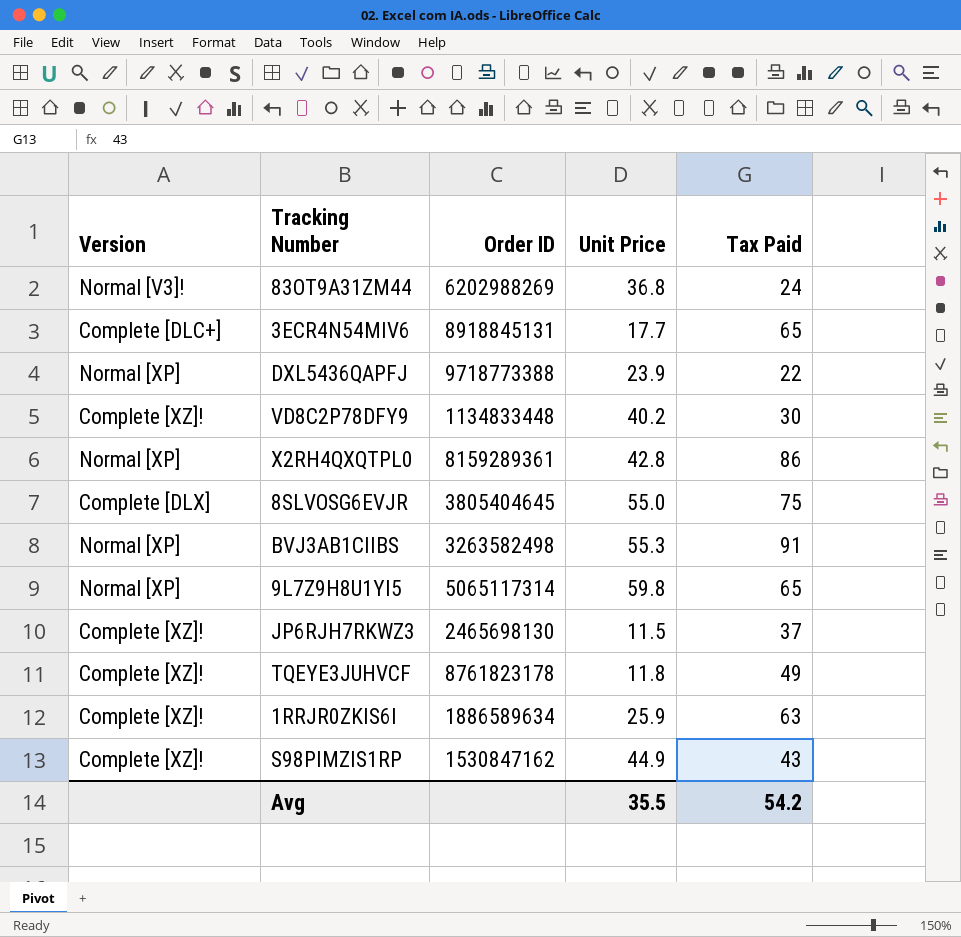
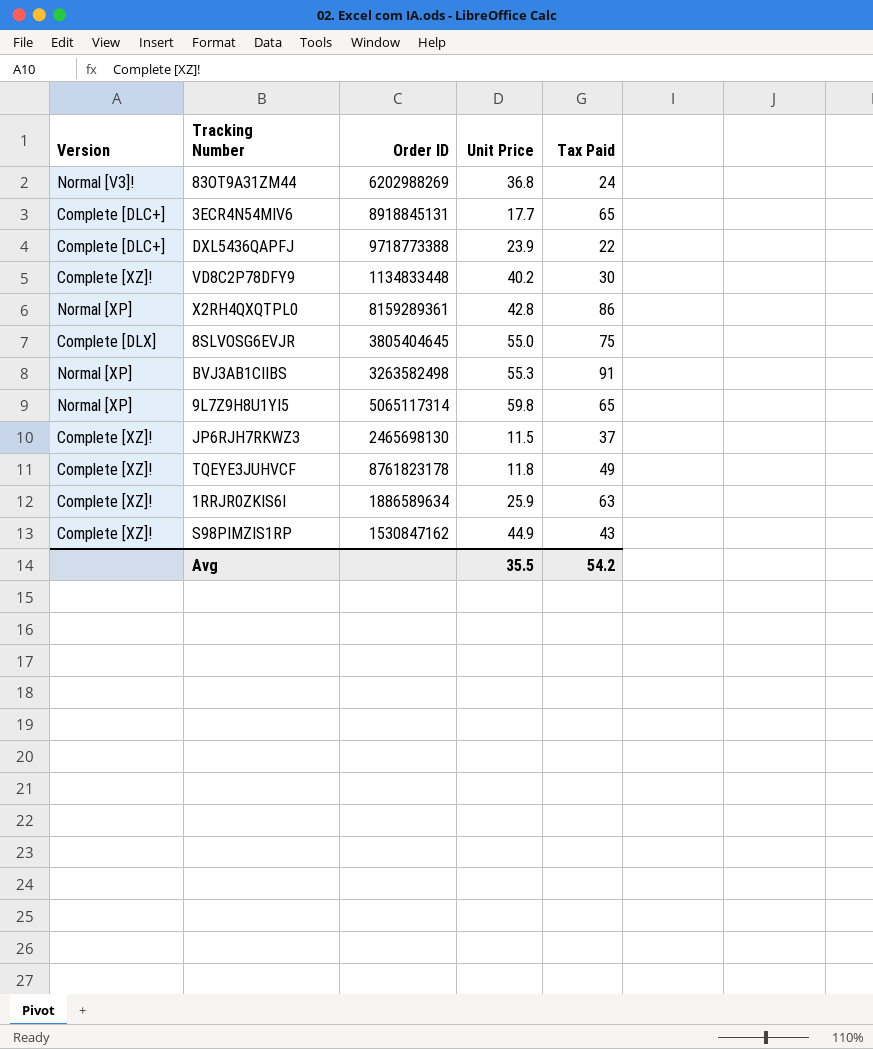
DXL5436QAPFJ | Version: Normal [XP] -> Complete [DLC+]

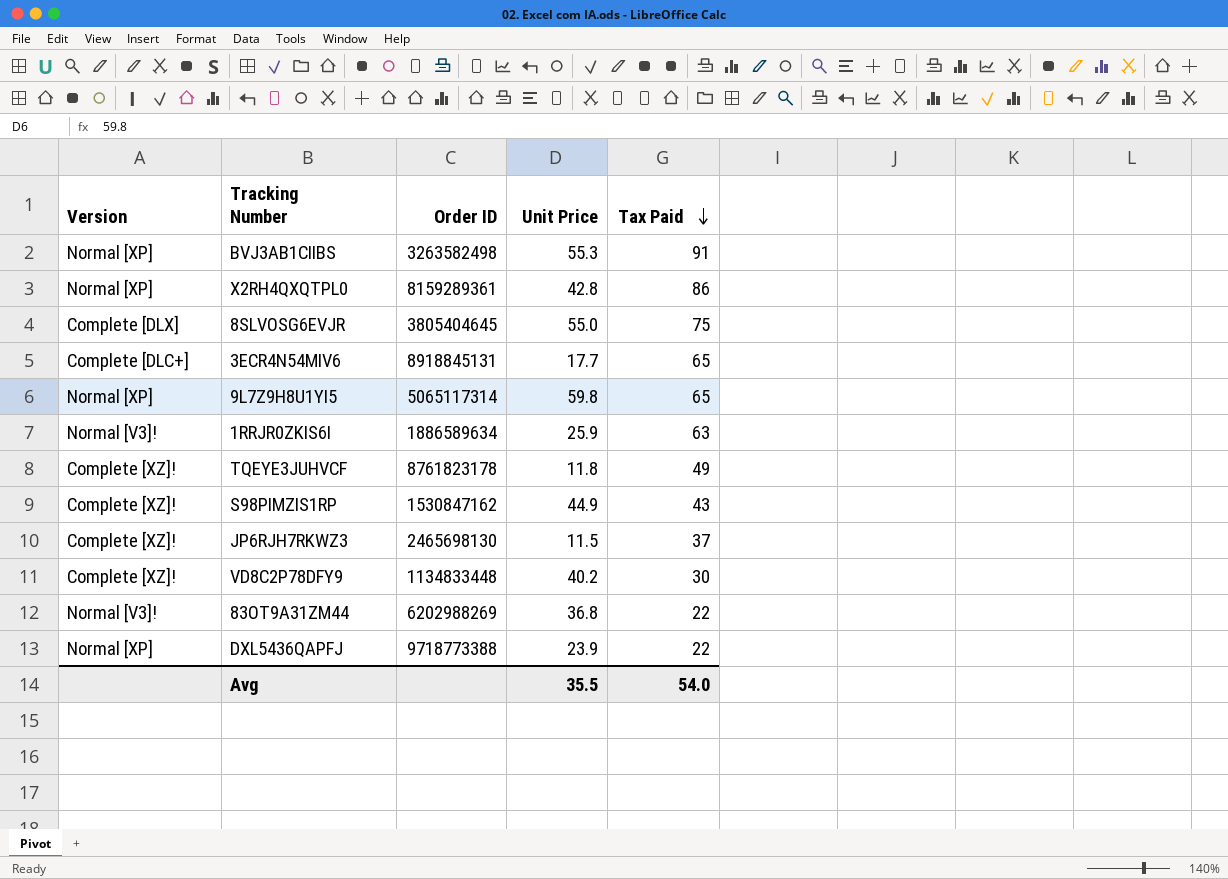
row order: none -> Tax Paid descending
1RRJR0ZKIS6I | Version: Complete [XZ]! -> Normal [V3]!
83OT9A31ZM44 | Tax Paid: 24 -> 22
DXL5436QAPFJ | Version: Complete [DLC+] -> Normal [XP]
Avg | Tax Paid: 54.2 -> 54.0

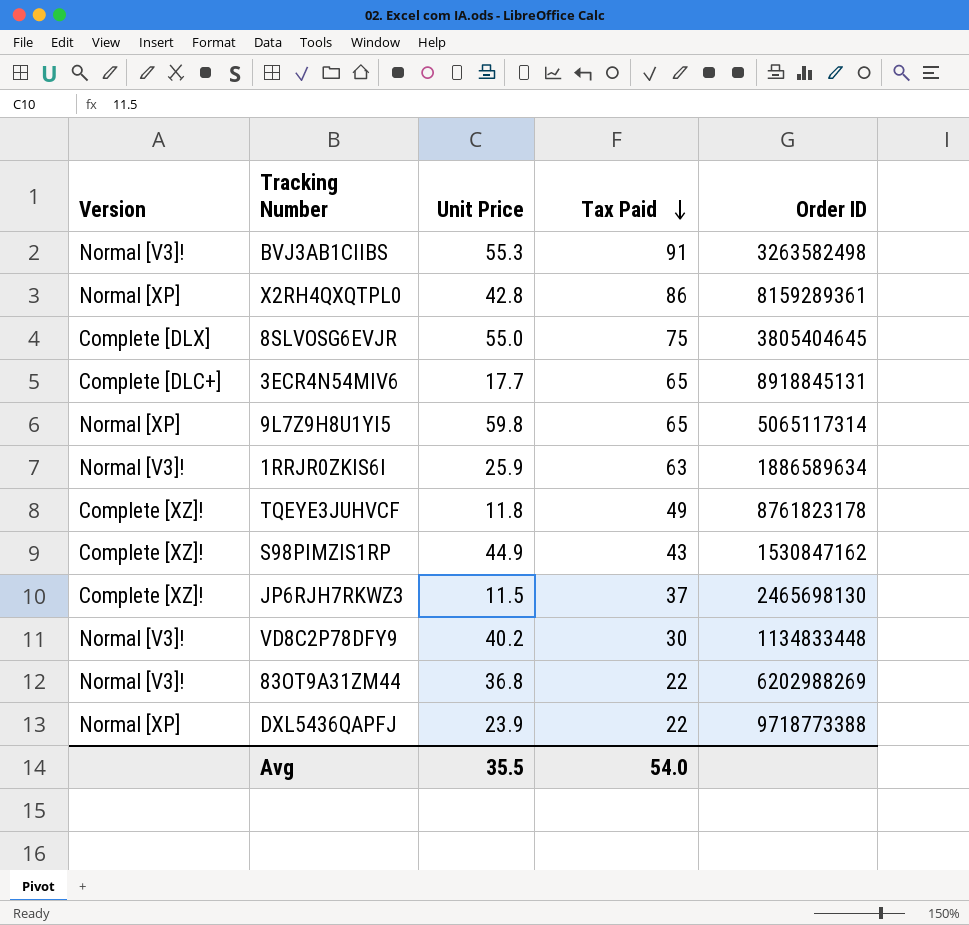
column Order ID | position: 3 -> 5
BVJ3AB1CIIBS | Version: Normal [XP] -> Normal [V3]!
VD8C2P78DFY9 | Version: Complete [XZ]! -> Normal [V3]!

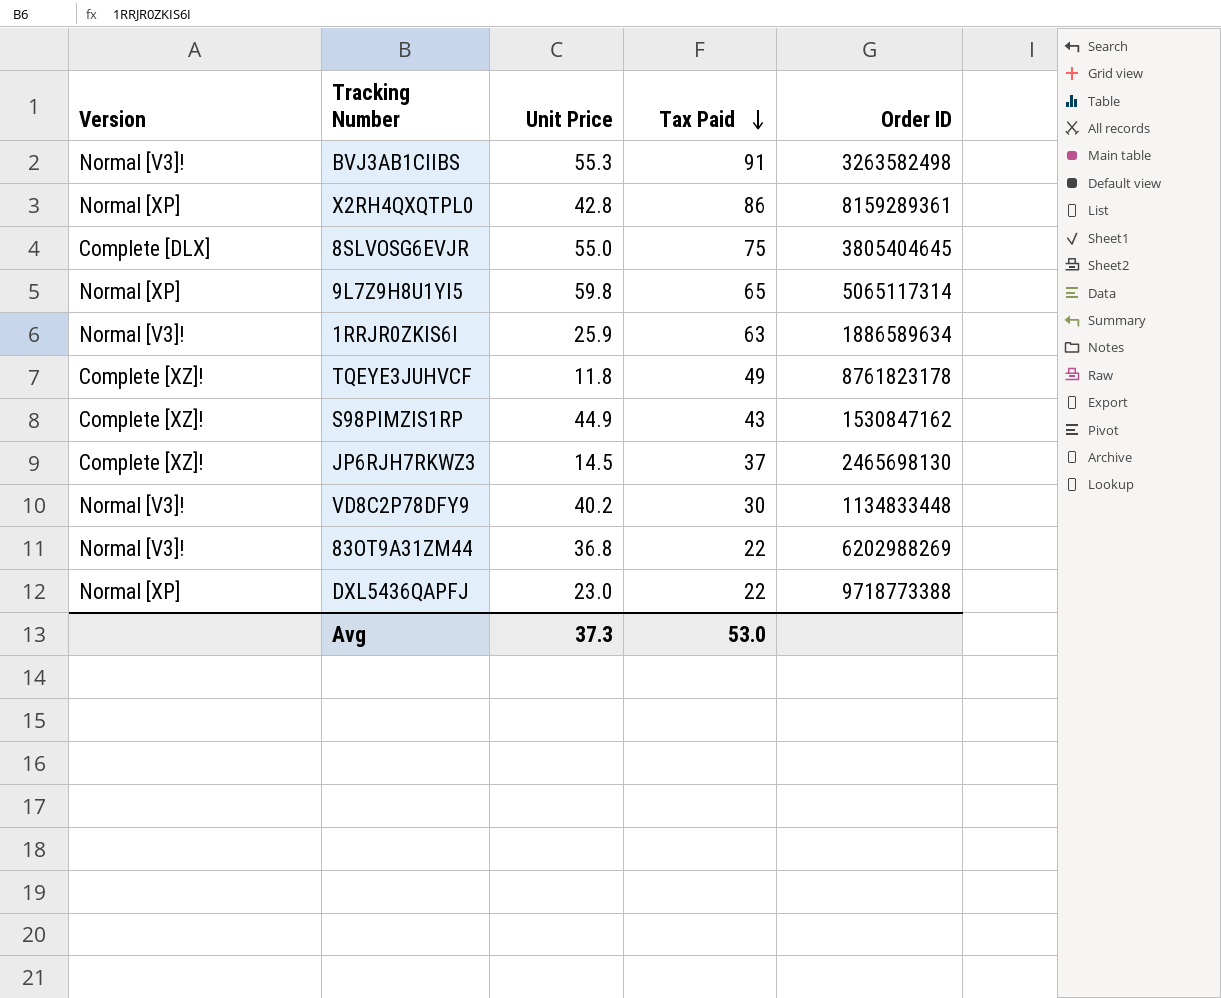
row 3ECR4N54MIV6: Complete [DLC+] | 17.7 | 65 | 8918845131 -> none
JP6RJH7RKWZ3 | Unit Price: 11.5 -> 14.5
DXL5436QAPFJ | Unit Price: 23.9 -> 23.0
Avg | Unit Price: 35.5 -> 37.3
Avg | Tax Paid: 54.0 -> 53.0

